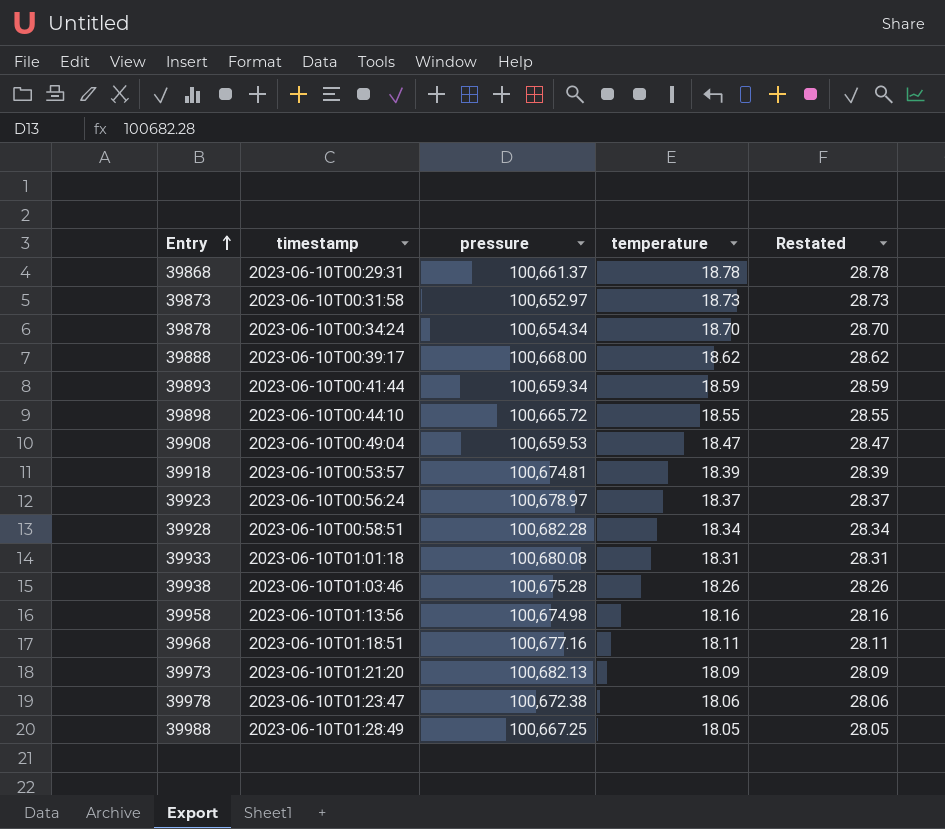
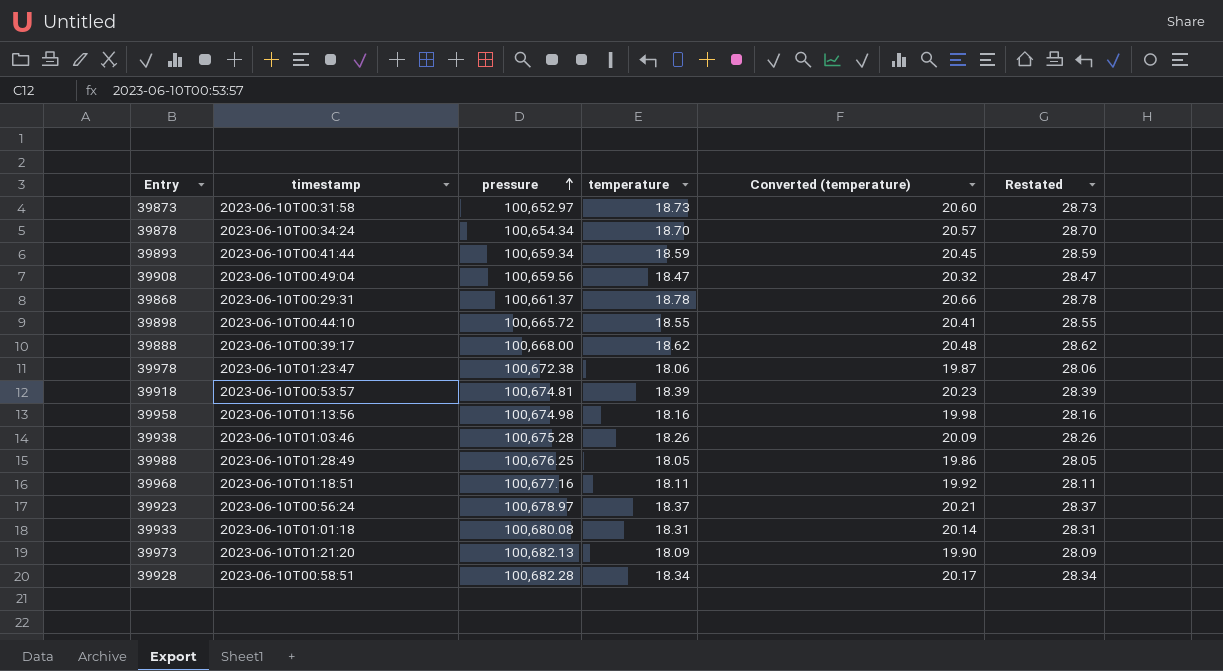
row order: Entry ascending -> pressure ascending
column Converted (temperature) | formula: none -> [temperature] * 1.1
39908 | pressure: 100,659.53 -> 100,659.56
39988 | pressure: 100,667.25 -> 100,676.25

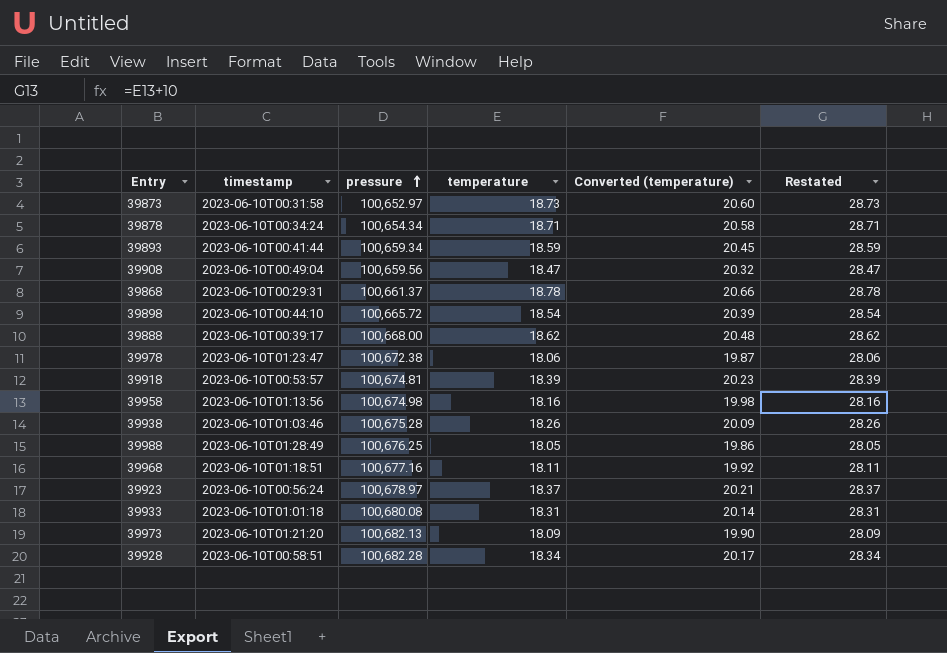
39878 | temperature: 18.70 -> 18.71
39878 | Converted (temperature): 20.57 -> 20.58
39878 | Restated: 28.70 -> 28.71
39898 | temperature: 18.55 -> 18.54
39898 | Converted (temperature): 20.41 -> 20.39
39898 | Restated: 28.55 -> 28.54

